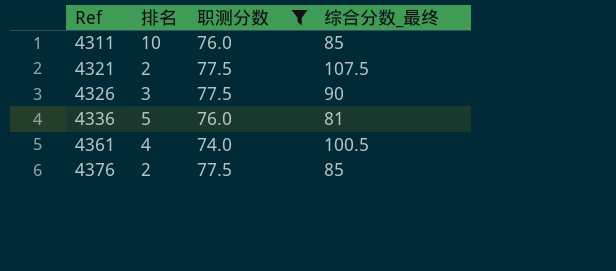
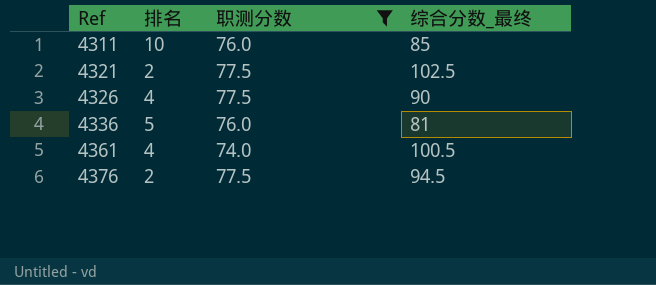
4321 | 综合分数_最终: 107.5 -> 102.5
4326 | 排名: 3 -> 4
4376 | 综合分数_最终: 85 -> 94.5

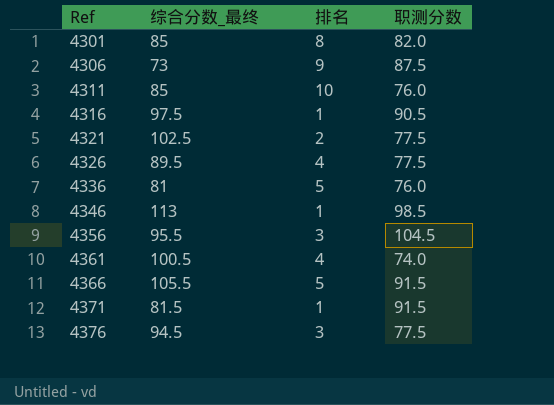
filter: 职测分数 <= 77.5 -> none
column 综合分数_最终 | position: 4 -> 2
4326 | 综合分数_最终: 90 -> 89.5
4376 | 排名: 2 -> 3

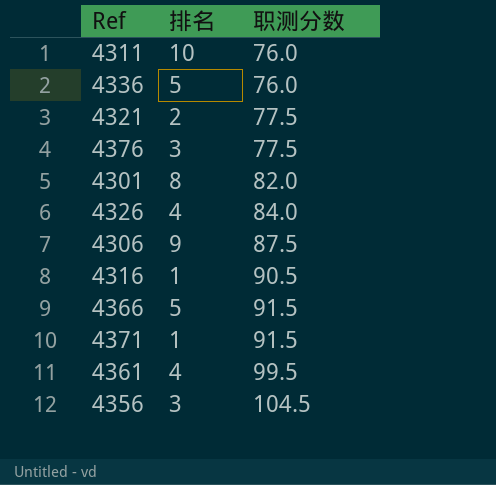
row order: Ref ascending -> 职测分数 ascending
column 综合分数_最终 | position: 2 -> none
row 4346: 113 | 1 | 98.5 -> none
4326 | 职测分数: 77.5 -> 84.0
4361 | 职测分数: 74.0 -> 99.5

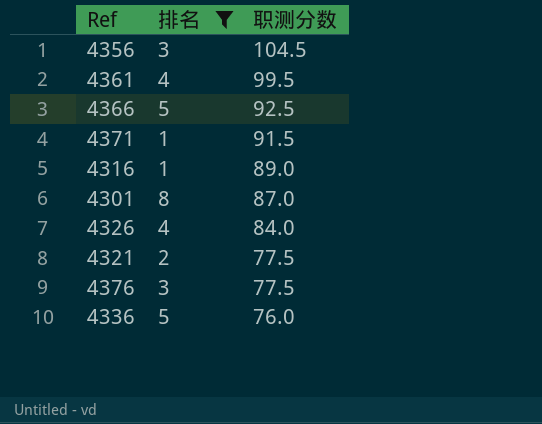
filter: none -> 排名 <= 8
row order: 职测分数 ascending -> 职测分数 descending
4366 | 职测分数: 91.5 -> 92.5
4316 | 职测分数: 90.5 -> 89.0
4301 | 职测分数: 82.0 -> 87.0

